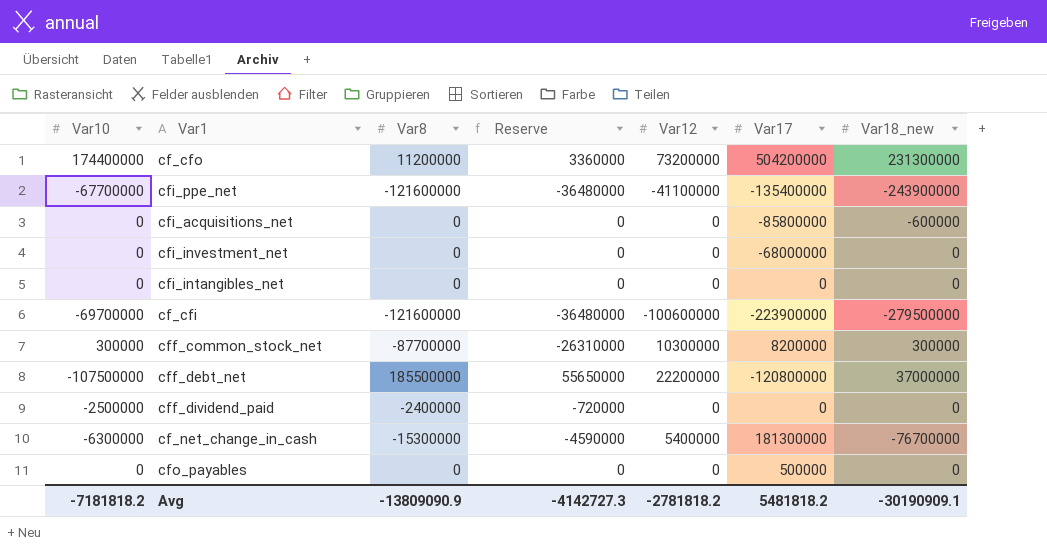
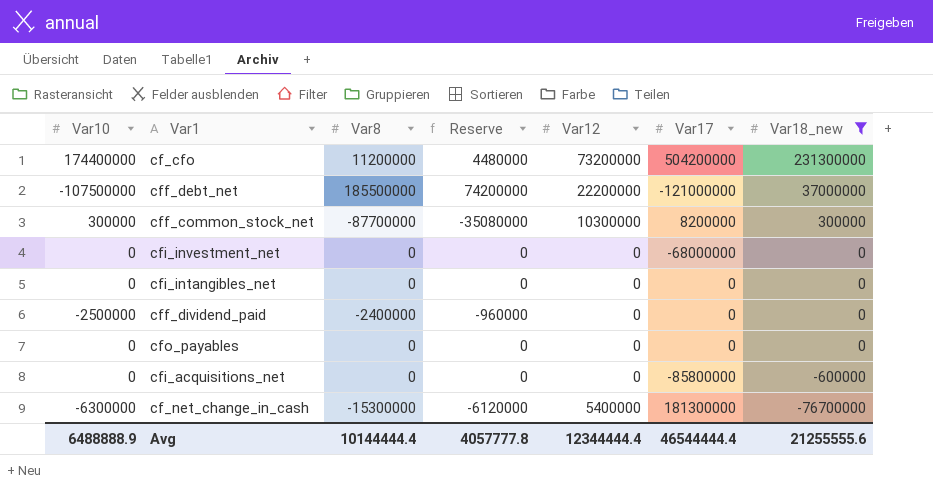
filter: none -> Var18_new >= -76700000
row order: none -> Var18_new descending
column Reserve | formula: [Var8] * 0.3 -> [Var8] * 0.4
cff_debt_net | Var17: -120800000 -> -121000000
cfo_payables | Var17: 500000 -> 0
Avg | Var10: -7181818.2 -> 6488888.9
Avg | Var8: -13809090.9 -> 10144444.4
Avg | Reserve: -4142727.3 -> 4057777.8
Avg | Var12: -2781818.2 -> 12344444.4
Avg | Var17: 5481818.2 -> 46544444.4
Avg | Var18_new: -30190909.1 -> 21255555.6

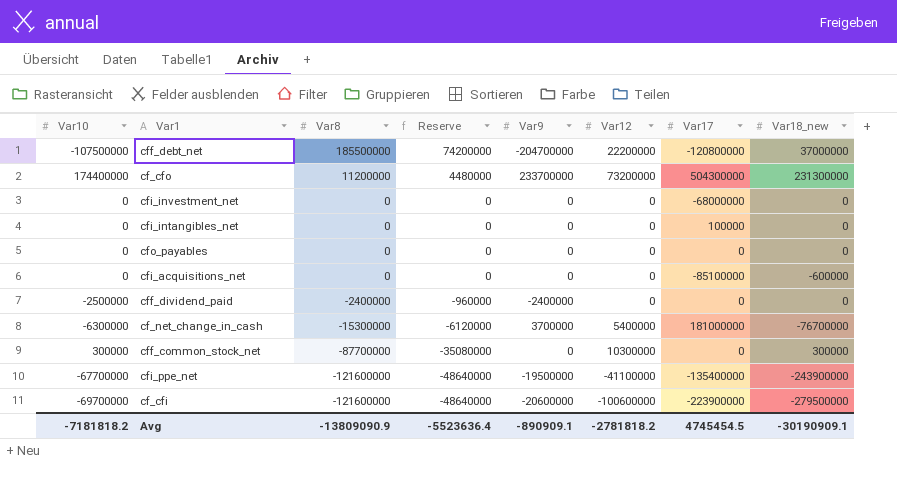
filter: Var18_new >= -76700000 -> none
row order: Var18_new descending -> Var8 descending
column Var9 | position: none -> 5
cff_debt_net | Var17: -121000000 -> -120800000
cf_cfo | Var17: 504200000 -> 504300000
cfi_intangibles_net | Var17: 0 -> 100000
cfi_acquisitions_net | Var17: -85800000 -> -85100000
cf_net_change_in_cash | Var17: 181300000 -> 181000000
cff_common_stock_net | Var17: 8200000 -> 0
Avg | Var10: 6488888.9 -> -7181818.2
Avg | Var8: 10144444.4 -> -13809090.9
Avg | Reserve: 4057777.8 -> -5523636.4
Avg | Var12: 12344444.4 -> -2781818.2
Avg | Var17: 46544444.4 -> 4745454.5
Avg | Var18_new: 21255555.6 -> -30190909.1

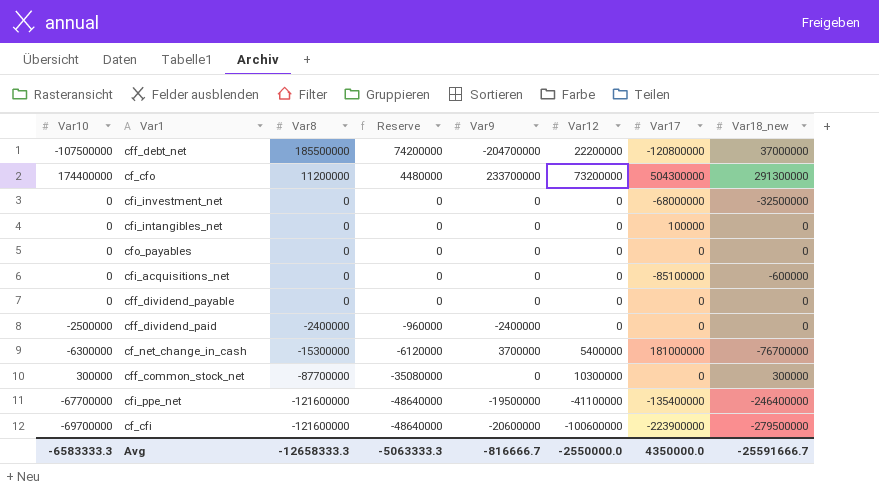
cf_cfo | Var18_new: 231300000 -> 291300000
cfi_investment_net | Var18_new: 0 -> -32500000
row cff_dividend_payable: none -> 0 | 0 | 0 | 0 | 0 | 0 | 0
cfi_ppe_net | Var18_new: -243900000 -> -246400000
Avg | Var10: -7181818.2 -> -6583333.3
Avg | Var8: -13809090.9 -> -12658333.3
Avg | Reserve: -5523636.4 -> -5063333.3
Avg | Var9: -890909.1 -> -816666.7
Avg | Var12: -2781818.2 -> -2550000.0
Avg | Var17: 4745454.5 -> 4350000.0
Avg | Var18_new: -30190909.1 -> -25591666.7

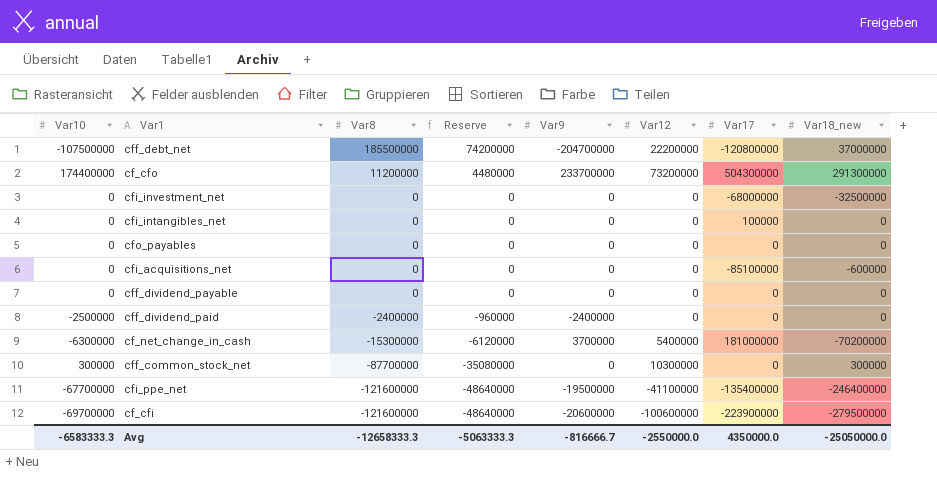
cf_net_change_in_cash | Var18_new: -76700000 -> -70200000
Avg | Var18_new: -25591666.7 -> -25050000.0

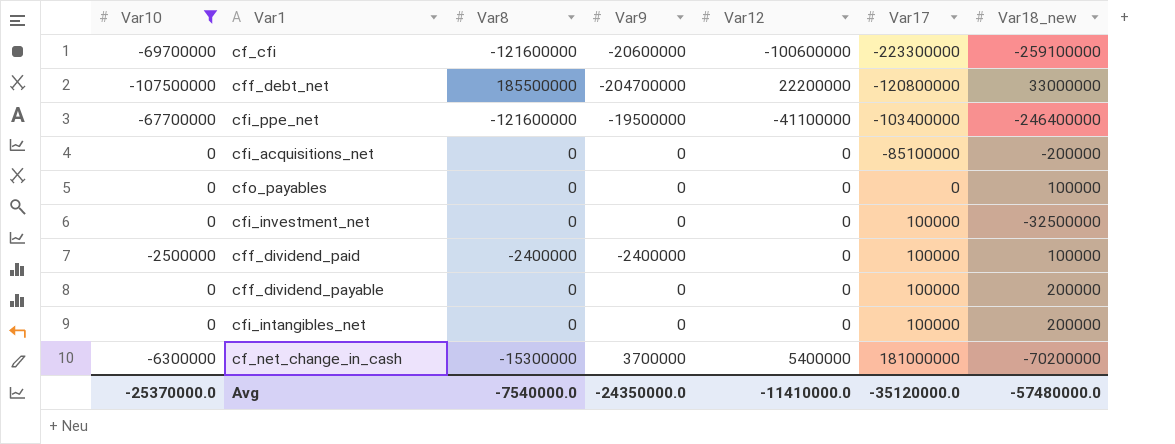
filter: none -> Var10 <= 0
row order: Var8 descending -> Var17 ascending
column Reserve | formula: [Var8] * 0.4 -> none
cf_cfi | Var17: -223900000 -> -223300000
cf_cfi | Var18_new: -279500000 -> -259100000
cff_debt_net | Var18_new: 37000000 -> 33000000
cfi_ppe_net | Var17: -135400000 -> -103400000
cfi_acquisitions_net | Var18_new: -600000 -> -200000
cfo_payables | Var18_new: 0 -> 100000
cfi_investment_net | Var17: -68000000 -> 100000
cff_dividend_paid | Var17: 0 -> 100000
cff_dividend_paid | Var18_new: 0 -> 100000
cff_dividend_payable | Var17: 0 -> 100000
cff_dividend_payable | Var18_new: 0 -> 200000
cfi_intangibles_net | Var18_new: 0 -> 200000
Avg | Var10: -6583333.3 -> -25370000.0
Avg | Var8: -12658333.3 -> -7540000.0
Avg | Var9: -816666.7 -> -24350000.0
Avg | Var12: -2550000.0 -> -11410000.0
Avg | Var17: 4350000.0 -> -35120000.0
Avg | Var18_new: -25050000.0 -> -57480000.0

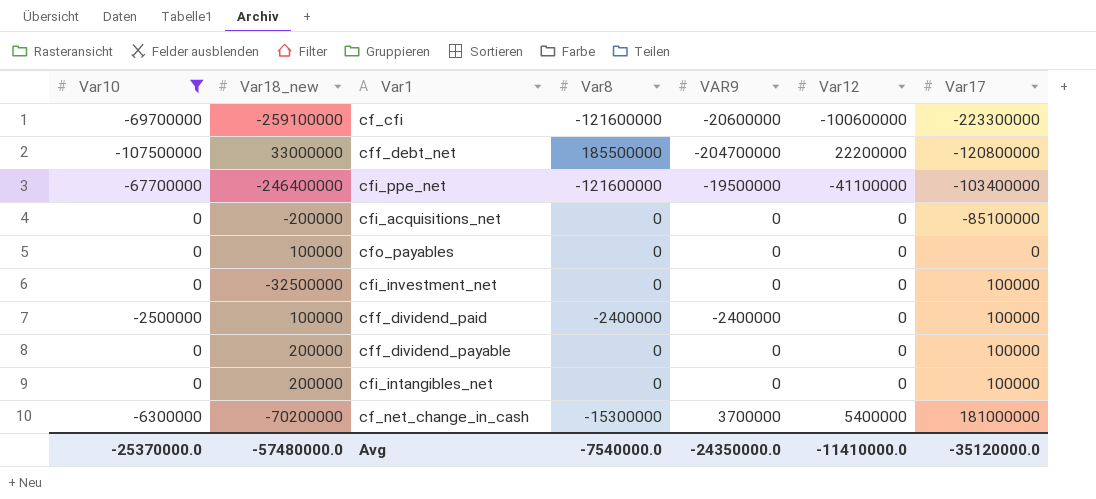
column Var18_new | position: 7 -> 2
column name: Var9 -> VAR9

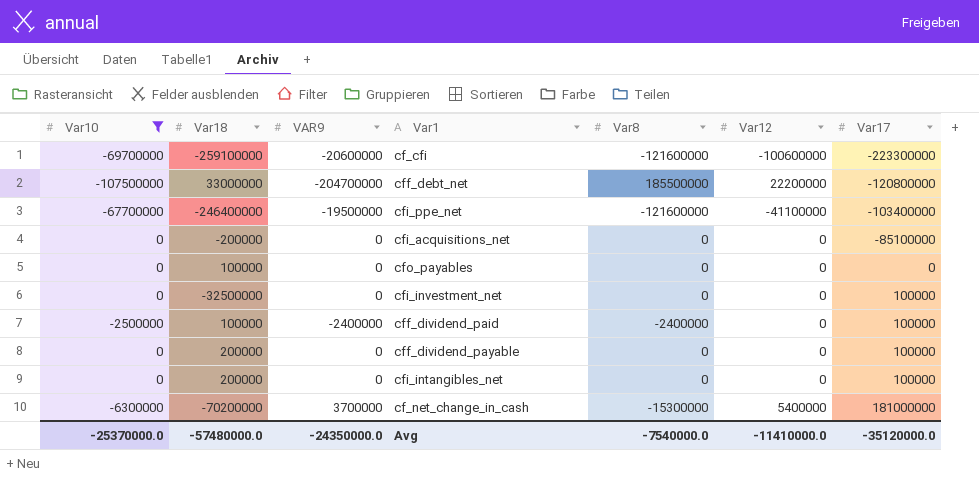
column name: Var18_new -> Var18
column VAR9 | position: 5 -> 3

